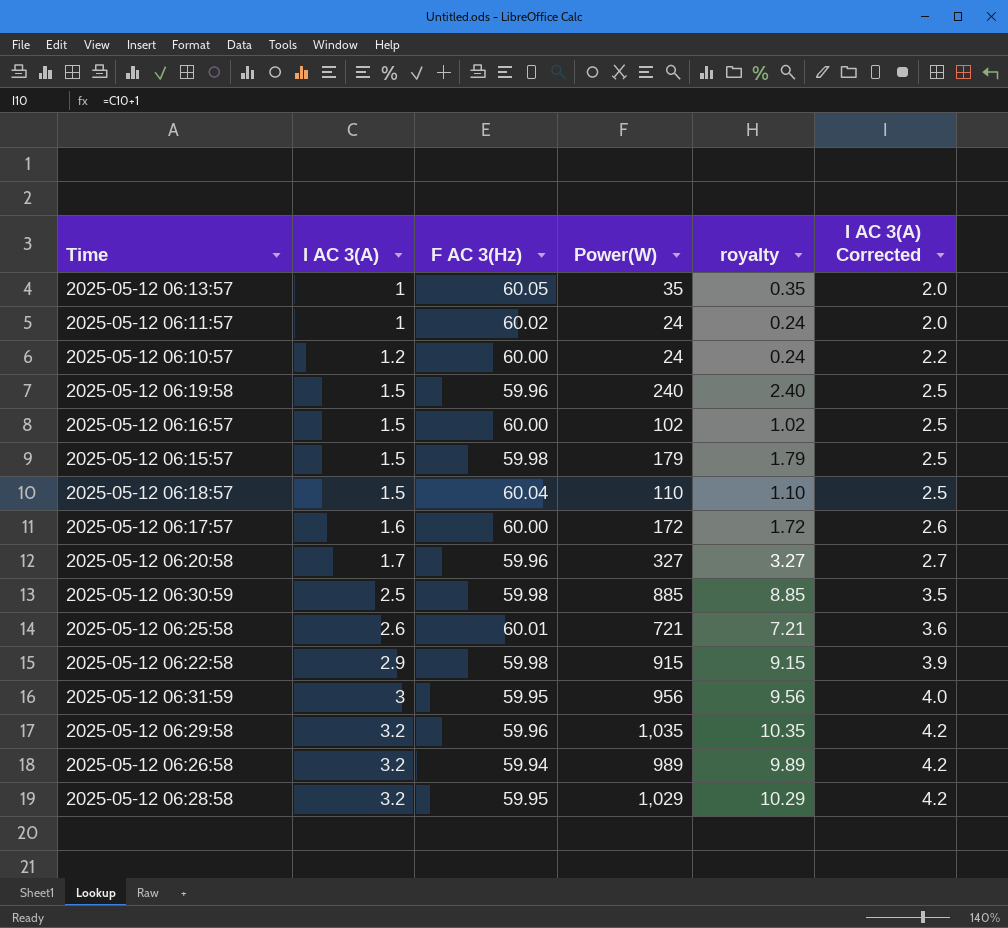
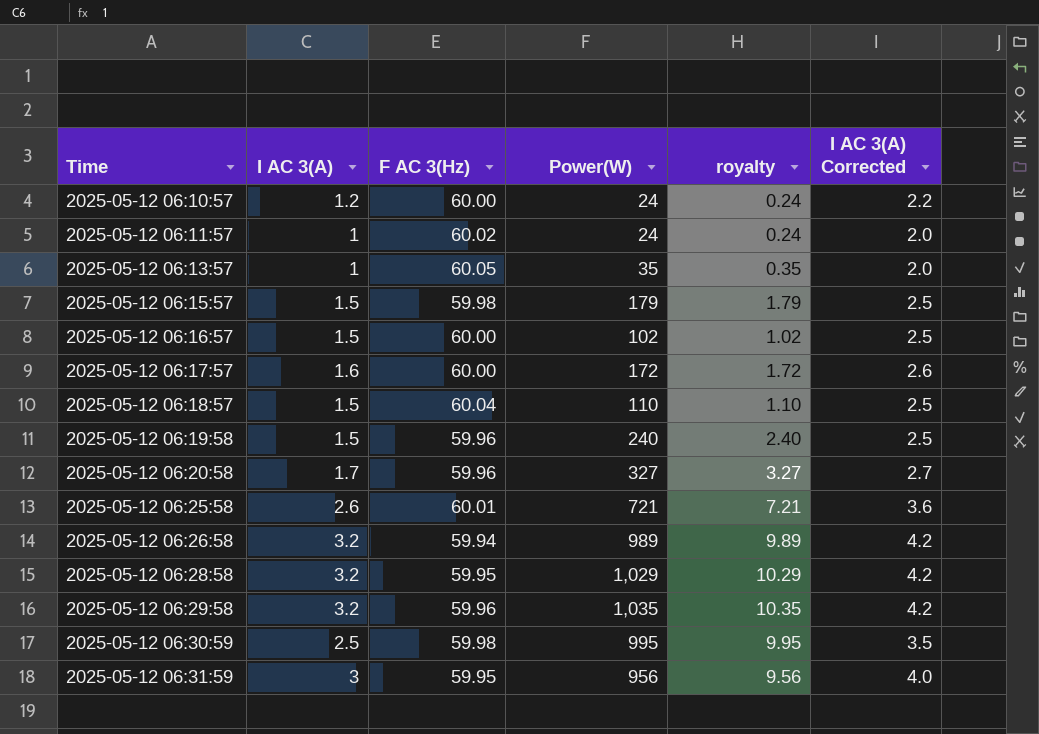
row order: I AC 3(A) ascending -> Time ascending
row 2025-05-12 06:22:58: 2.9 | 59.98 | 915 | 9.15 | 3.9 -> none
2025-05-12 06:30:59 | Power(W): 885 -> 995
2025-05-12 06:30:59 | royalty: 8.85 -> 9.95

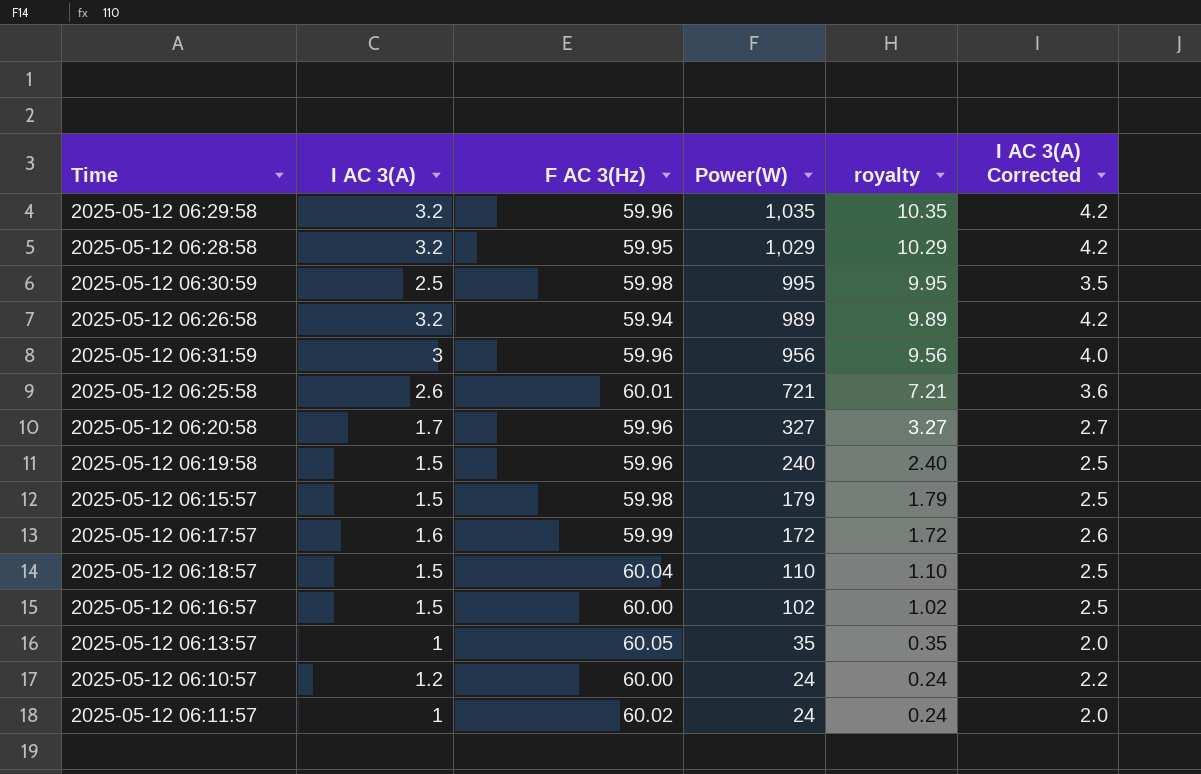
row order: Time ascending -> Power(W) descending
2025-05-12 06:31:59 | F AC 3(Hz): 59.95 -> 59.96
2025-05-12 06:17:57 | F AC 3(Hz): 60.00 -> 59.99

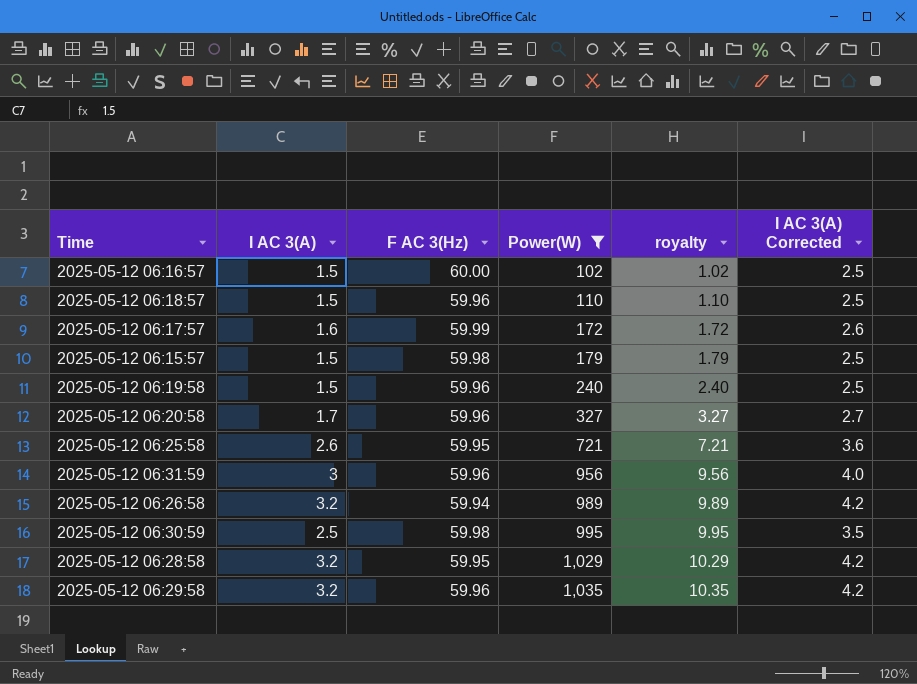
filter: none -> Power(W) >= 102
row order: Power(W) descending -> Power(W) ascending
2025-05-12 06:18:57 | F AC 3(Hz): 60.04 -> 59.96
2025-05-12 06:25:58 | F AC 3(Hz): 60.01 -> 59.95

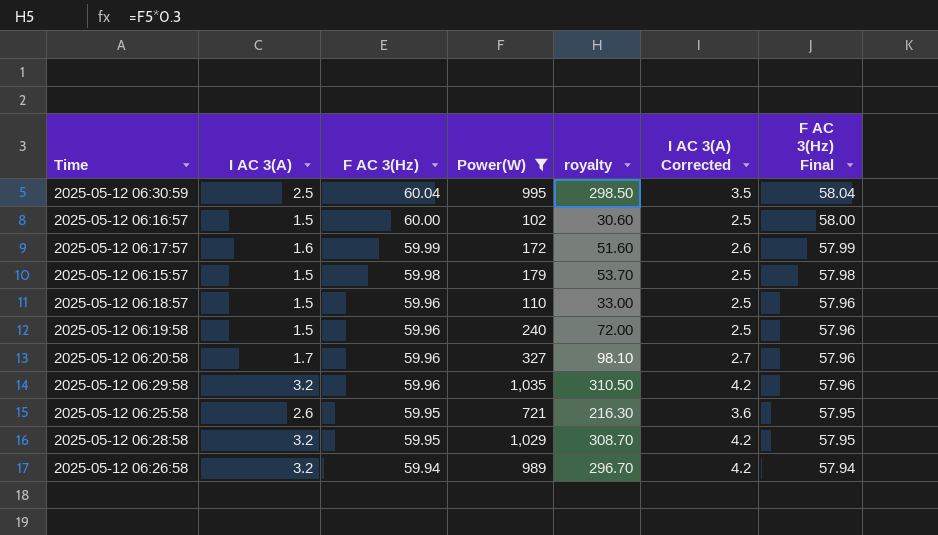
row order: Power(W) ascending -> F AC 3(Hz) descending
column royalty | formula: [Power(W)] * 0.01 -> [Power(W)] * 0.3
column F AC 3(Hz) Final | formula: none -> [F AC 3(Hz)] - 2
row 2025-05-12 06:31:59: 3 | 59.96 | 956 | 9.56 | 4.0 -> none
2025-05-12 06:30:59 | F AC 3(Hz): 59.98 -> 60.04

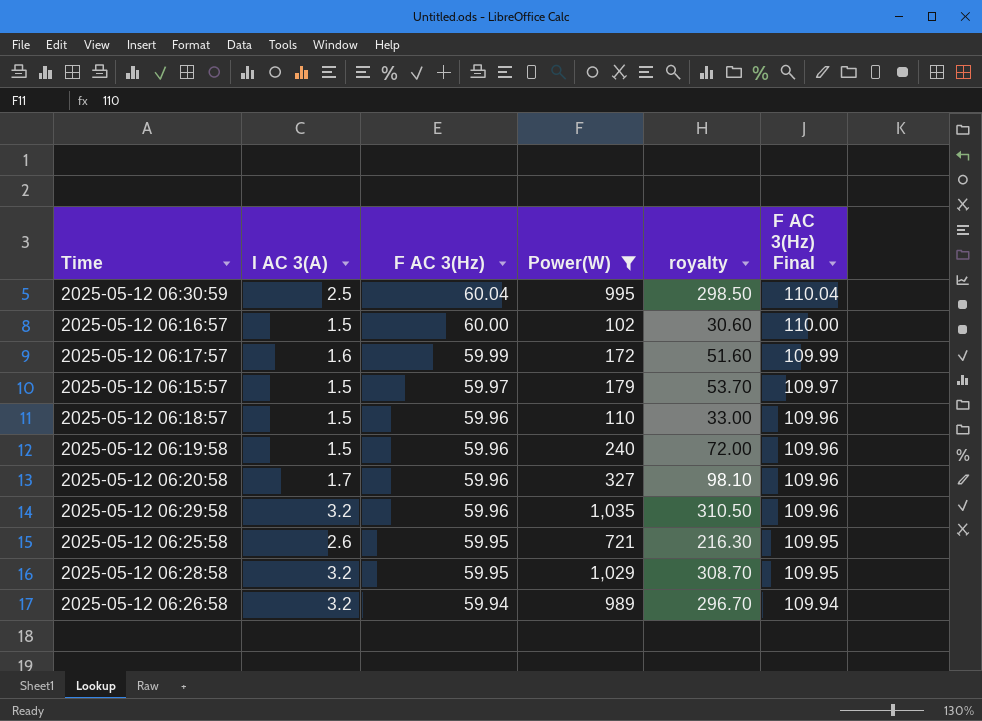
column I AC 3(A) Corrected | formula: [I AC 3(A)] + 1 -> none
column F AC 3(Hz) Final | formula: [F AC 3(Hz)] - 2 -> [F AC 3(Hz)] + 50
2025-05-12 06:15:57 | F AC 3(Hz): 59.98 -> 59.97

